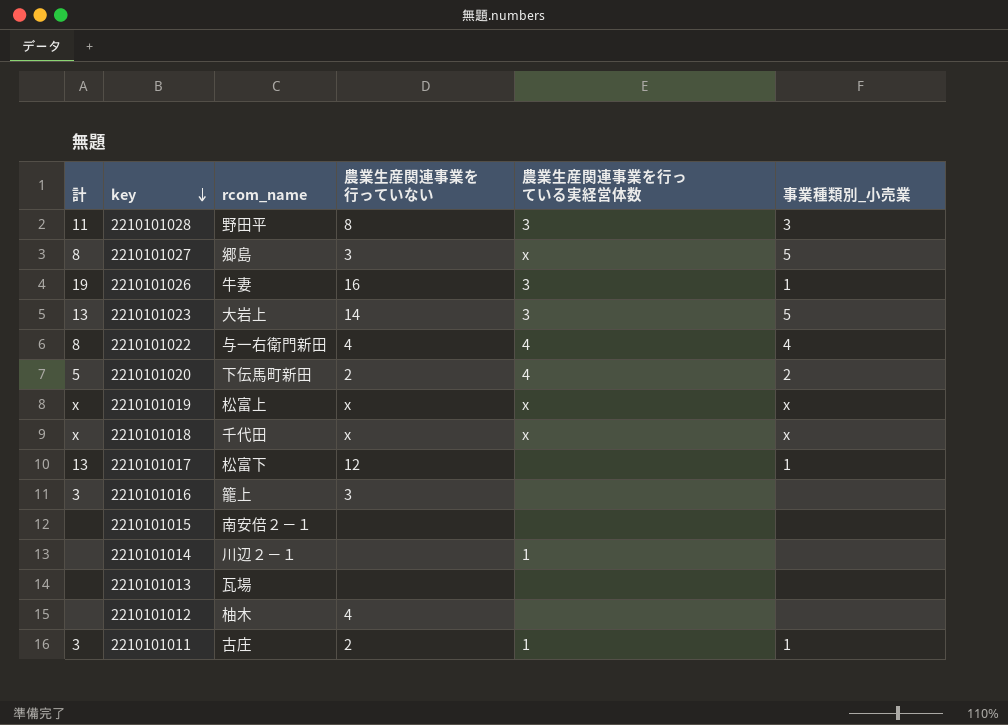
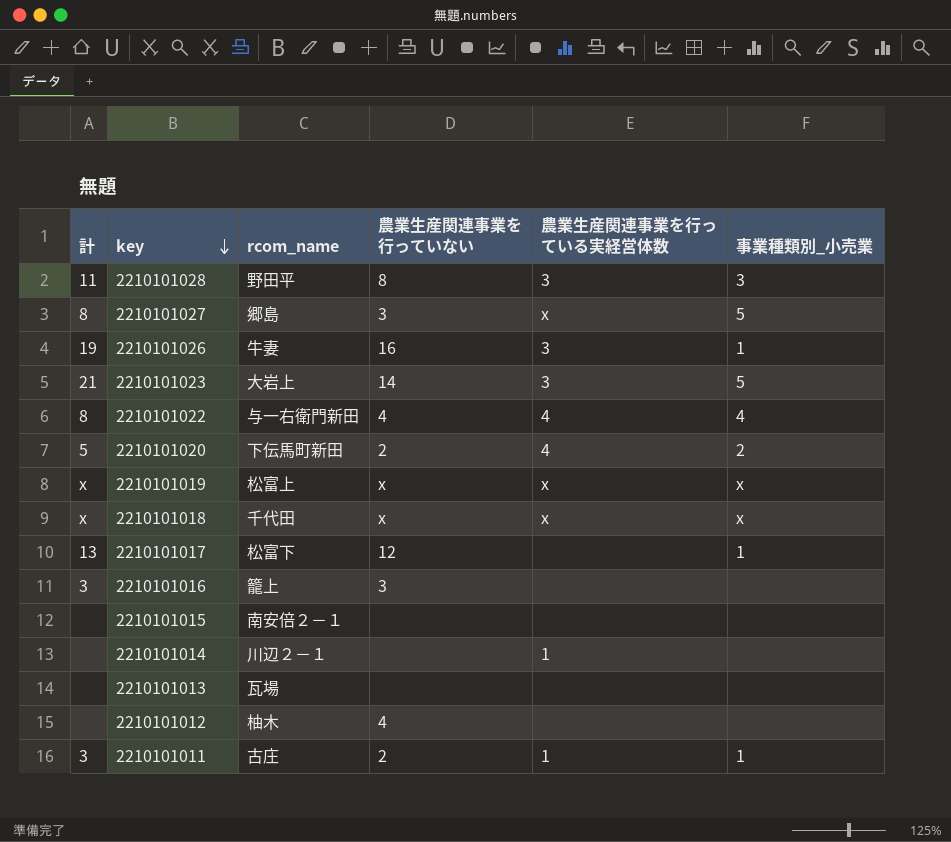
2210101023 | 計: 13 -> 21

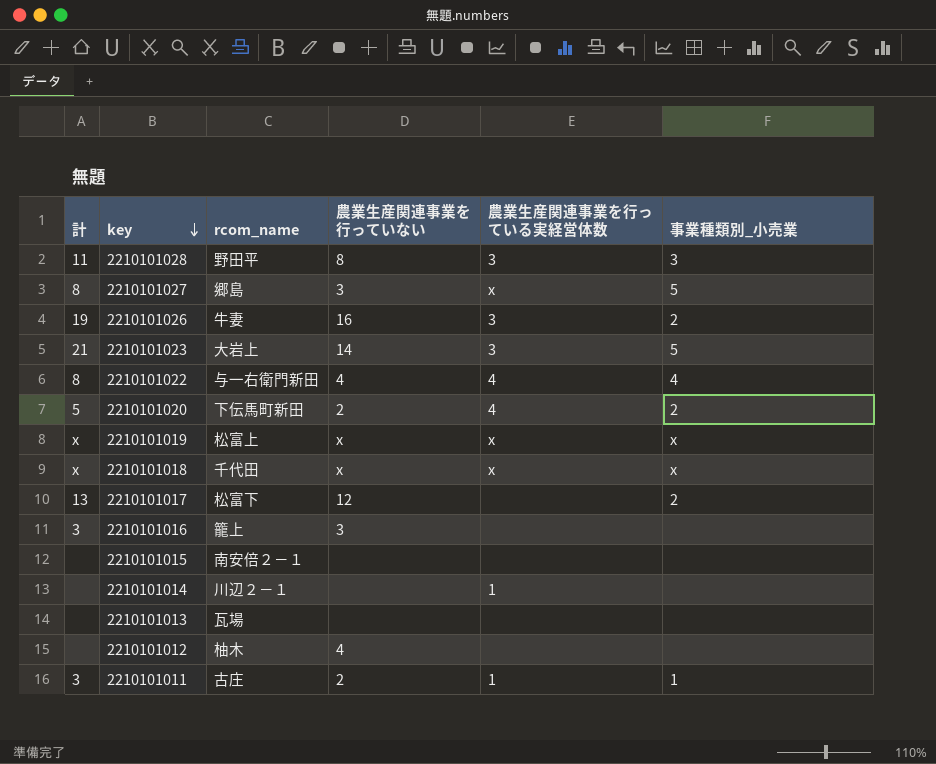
2210101026 | 事業種類別_小売業: 1 -> 2
2210101017 | 事業種類別_小売業: 1 -> 2

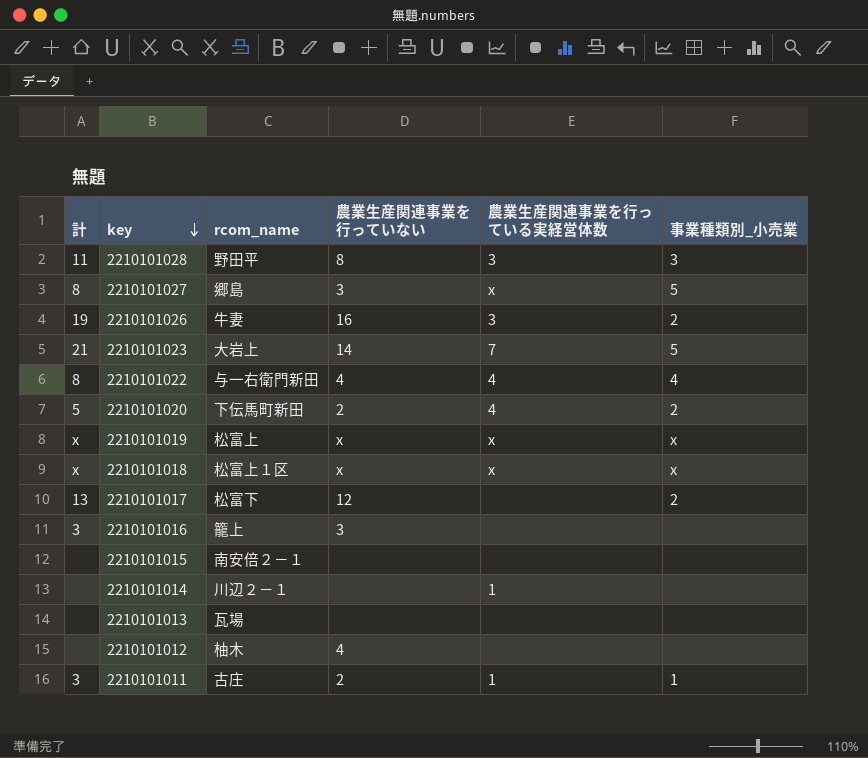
2210101023 | 農業生産関連事業を行っている実経営体数: 3 -> 7
2210101018 | rcom_name: 千代田 -> 松富上１区

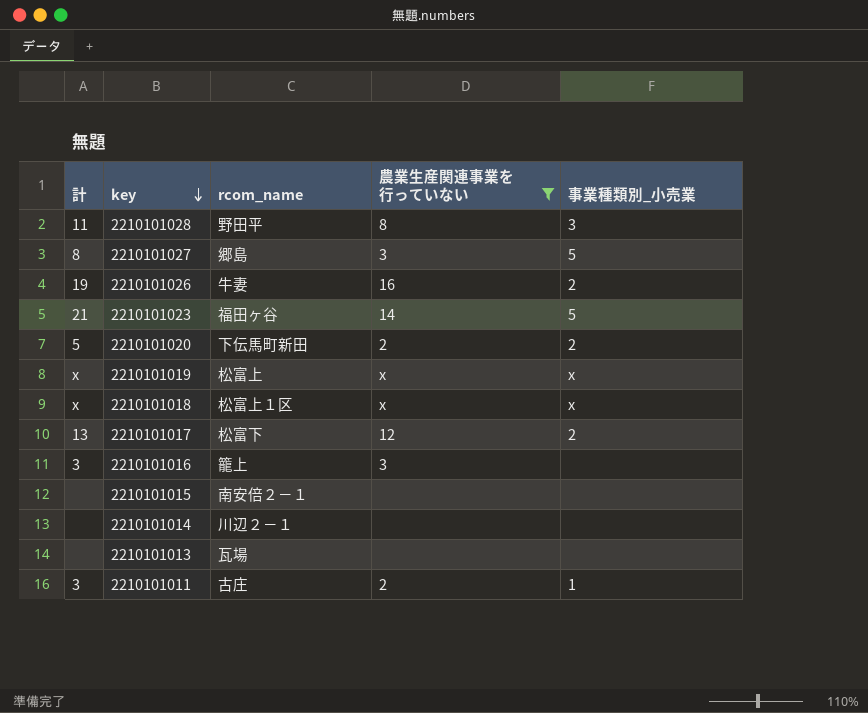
filter: none -> 農業生産関連事業を行っていない != 4
column 農業生産関連事業を行っている実経営体数 | position: 5 -> none
2210101023 | rcom_name: 大岩上 -> 福田ヶ谷

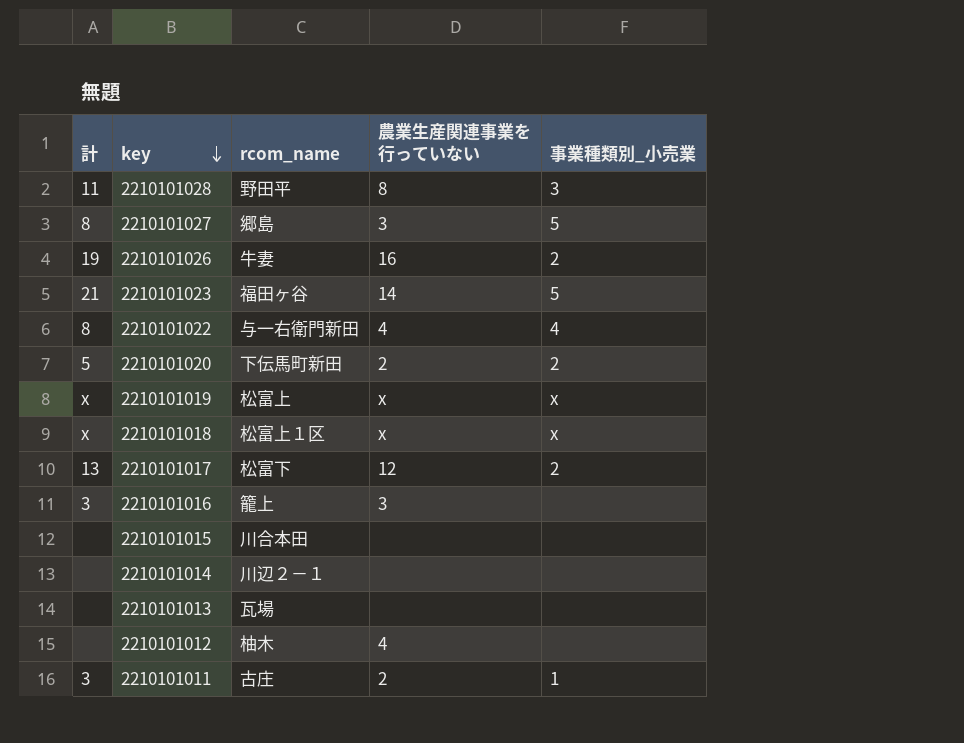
filter: 農業生産関連事業を行っていない != 4 -> none
2210101015 | rcom_name: 南安倍２－１ -> 川合本田

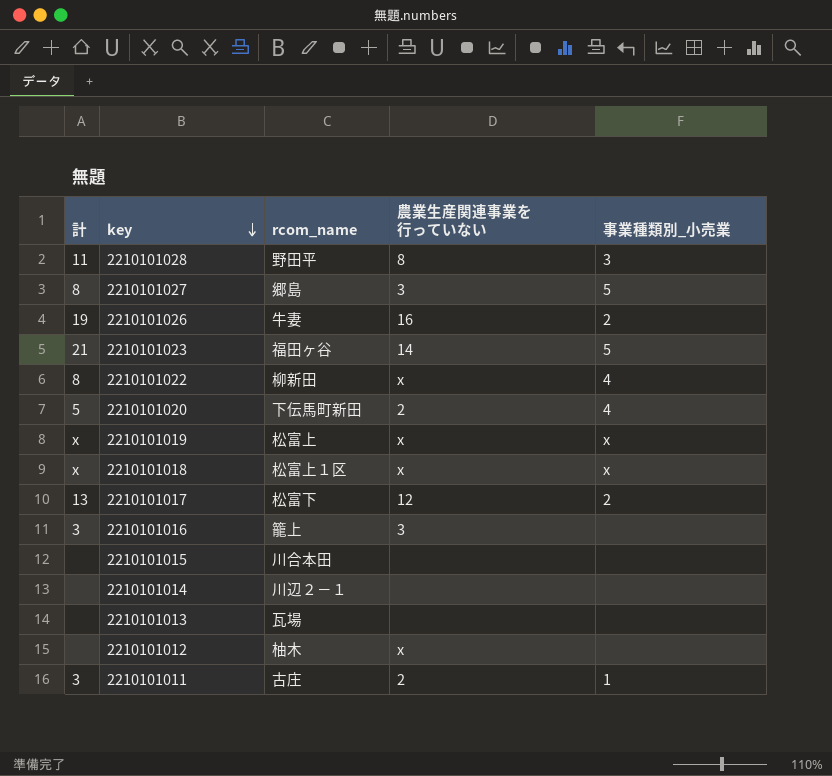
2210101022 | rcom_name: 与一右衛門新田 -> 柳新田
2210101022 | 農業生産関連事業を行っていない: 4 -> x
2210101020 | 事業種類別_小売業: 2 -> 4
2210101012 | 農業生産関連事業を行っていない: 4 -> x

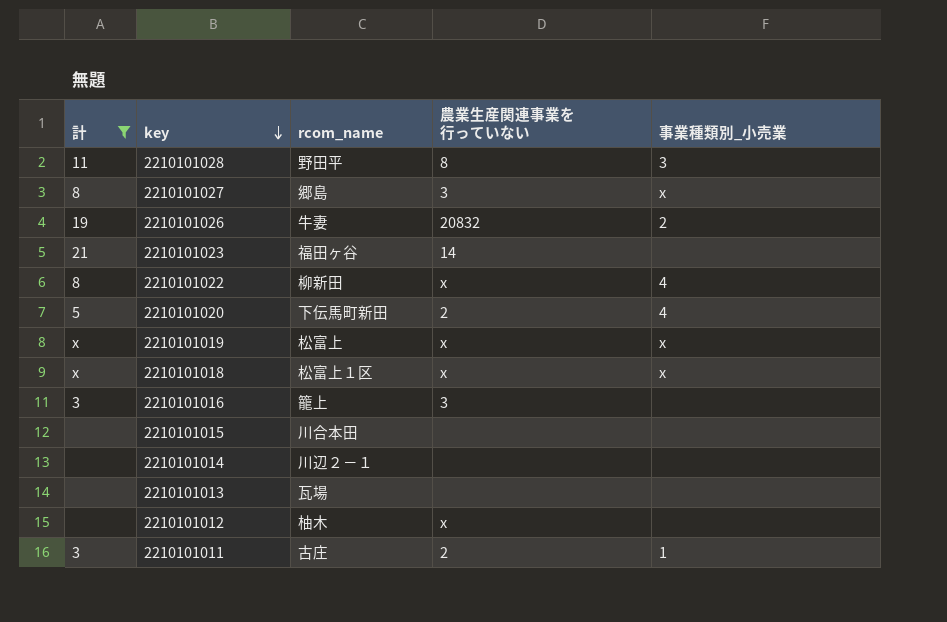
filter: none -> 計 != 13
2210101027 | 事業種類別_小売業: 5 -> x
2210101026 | 農業生産関連事業を行っていない: 16 -> 20832
2210101023 | 事業種類別_小売業: 5 -> none

